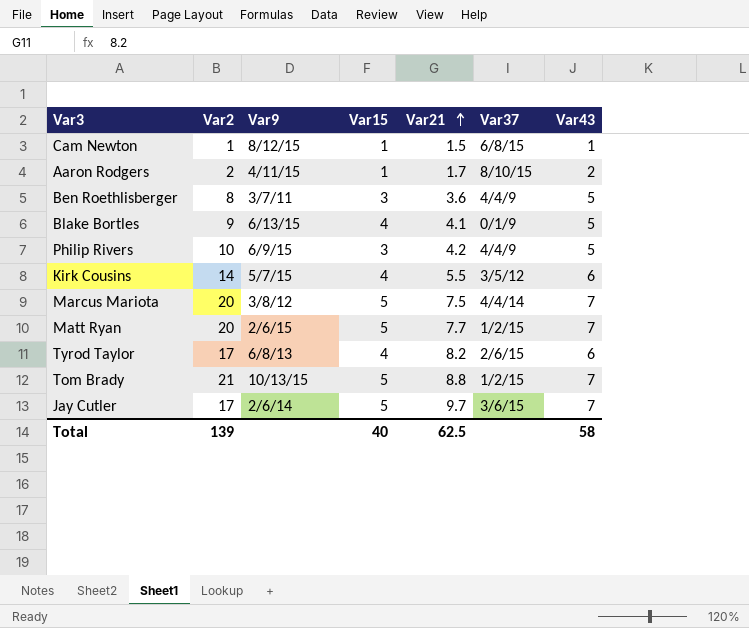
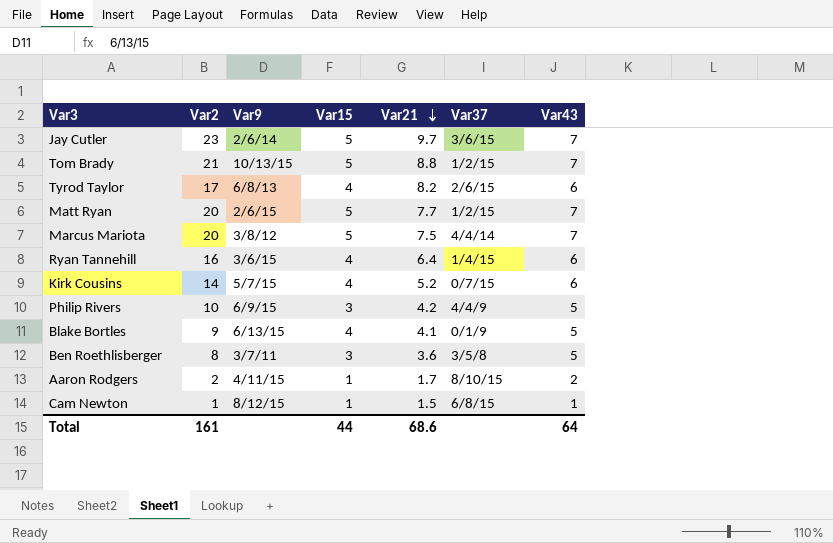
row order: Var21 ascending -> Var21 descending
Jay Cutler | Var2: 17 -> 23
row Ryan Tannehill: none -> 16 | 3/6/15 | 4 | 6.4 | 1/4/15 | 6
Kirk Cousins | Var21: 5.5 -> 5.2
Kirk Cousins | Var37: 3/5/12 -> 0/7/15
Ben Roethlisberger | Var37: 4/4/9 -> 3/5/8
Total | Var2: 139 -> 161
Total | Var15: 40 -> 44
Total | Var21: 62.5 -> 68.6
Total | Var43: 58 -> 64

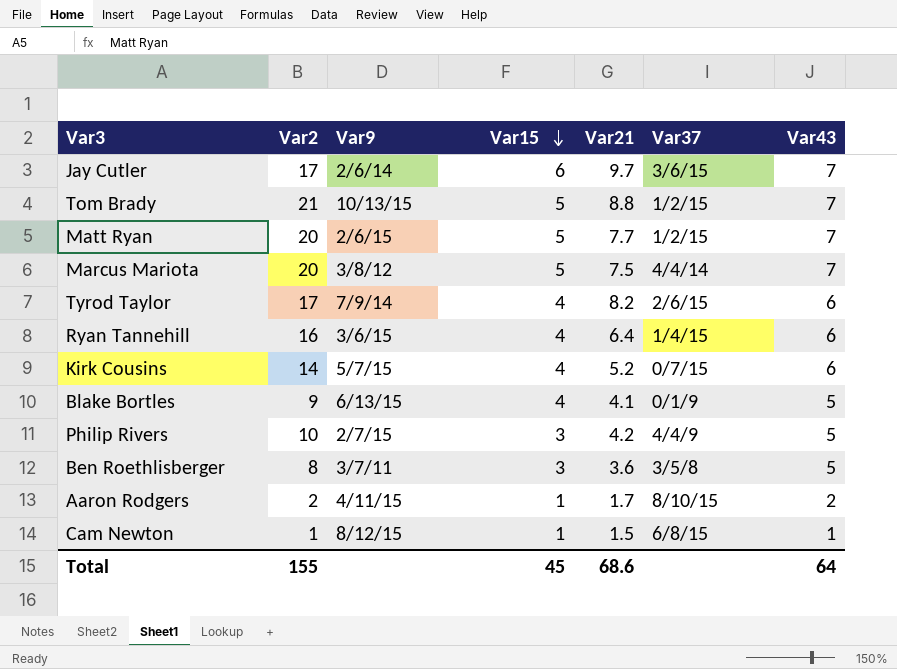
row order: Var21 descending -> Var15 descending
Jay Cutler | Var2: 23 -> 17
Jay Cutler | Var15: 5 -> 6
Tyrod Taylor | Var9: 6/8/13 -> 7/9/14
Philip Rivers | Var9: 6/9/15 -> 2/7/15
Total | Var2: 161 -> 155
Total | Var15: 44 -> 45

